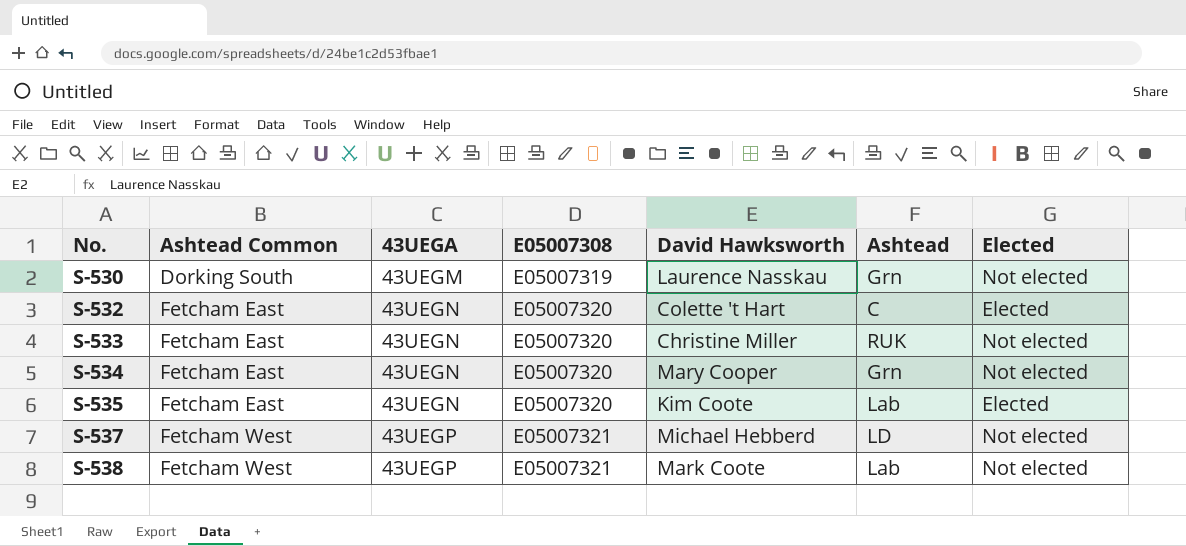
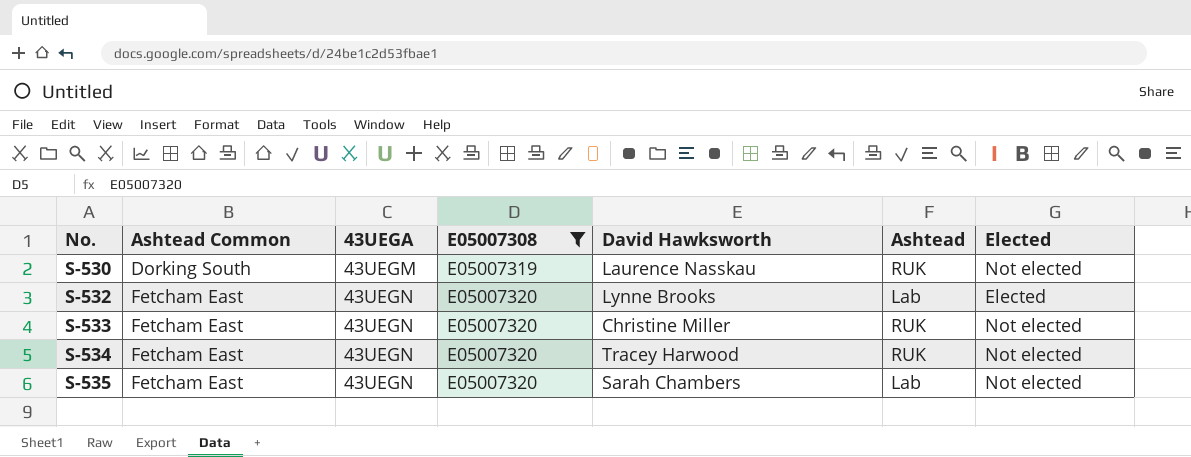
filter: none -> E05007308 != E05007321
S-530 | Ashtead: Grn -> RUK
S-532 | David Hawksworth: Colette 't Hart -> Lynne Brooks
S-532 | Ashtead: C -> Lab
S-534 | David Hawksworth: Mary Cooper -> Tracey Harwood
S-534 | Ashtead: Grn -> RUK
S-535 | David Hawksworth: Kim Coote -> Sarah Chambers
S-535 | Elected: Elected -> Not elected

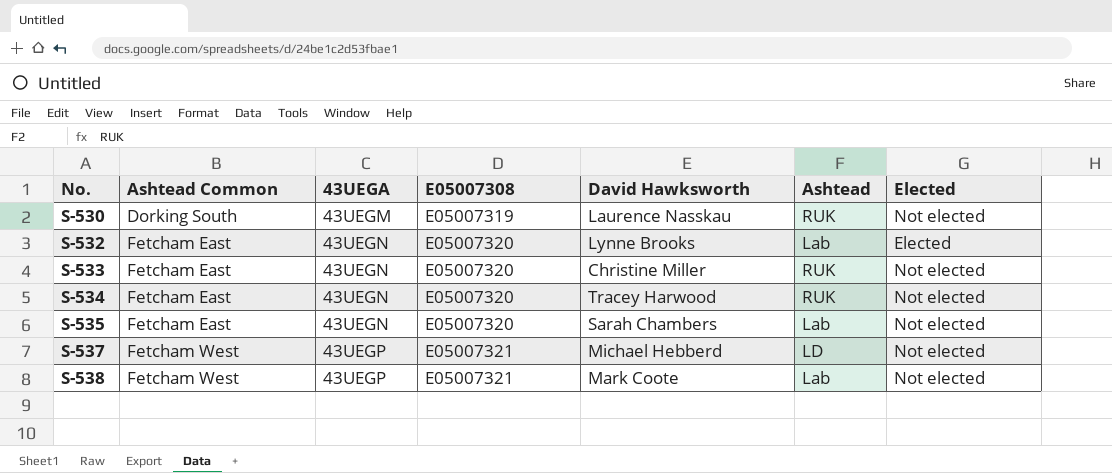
filter: E05007308 != E05007321 -> none

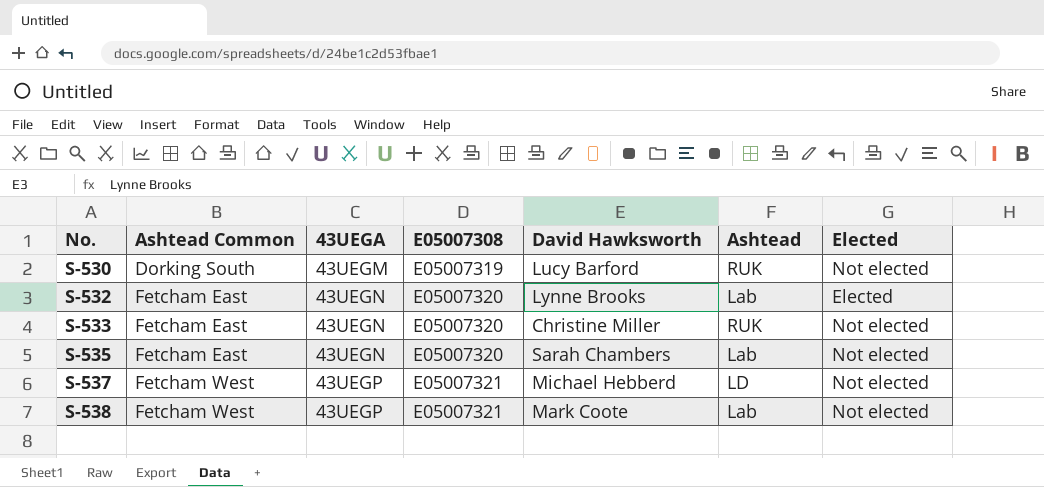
row S-534: Fetcham East | 43UEGN | E05007320 | Tracey Harwood | RUK | Not elected -> none
S-530 | David Hawksworth: Laurence Nasskau -> Lucy Barford

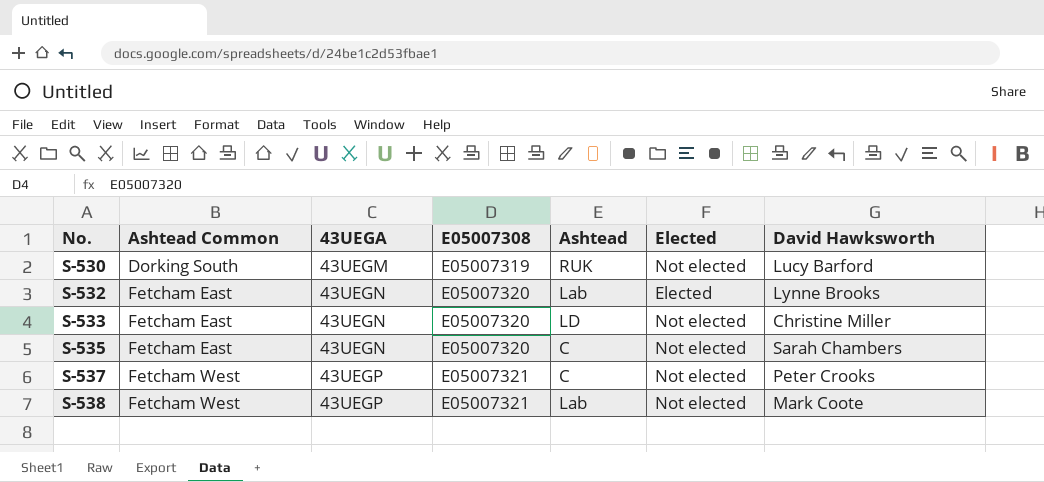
column David Hawksworth | position: 5 -> 7
S-533 | Ashtead: RUK -> LD
S-535 | Ashtead: Lab -> C
S-537 | Ashtead: LD -> C
S-537 | David Hawksworth: Michael Hebberd -> Peter Crooks

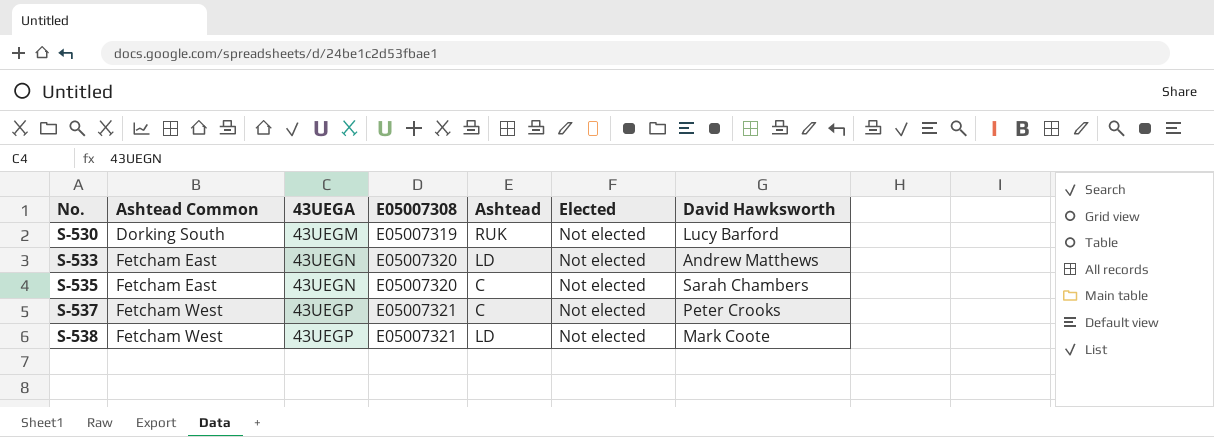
row S-532: Fetcham East | 43UEGN | E05007320 | Lab | Elected | Lynne Brooks -> none
S-533 | David Hawksworth: Christine Miller -> Andrew Matthews
S-538 | Ashtead: Lab -> LD

